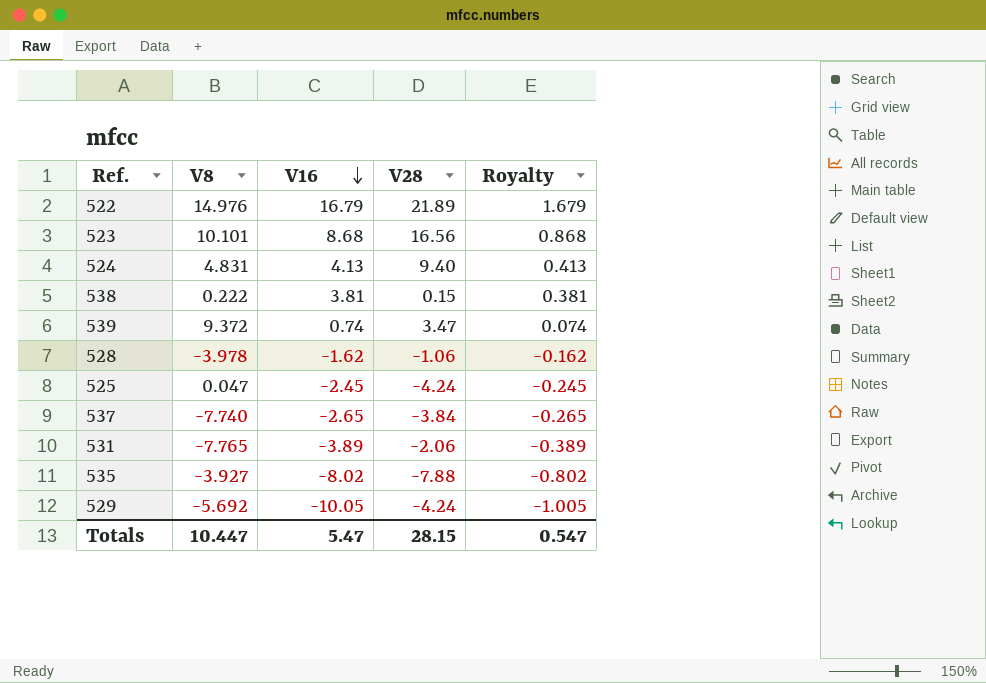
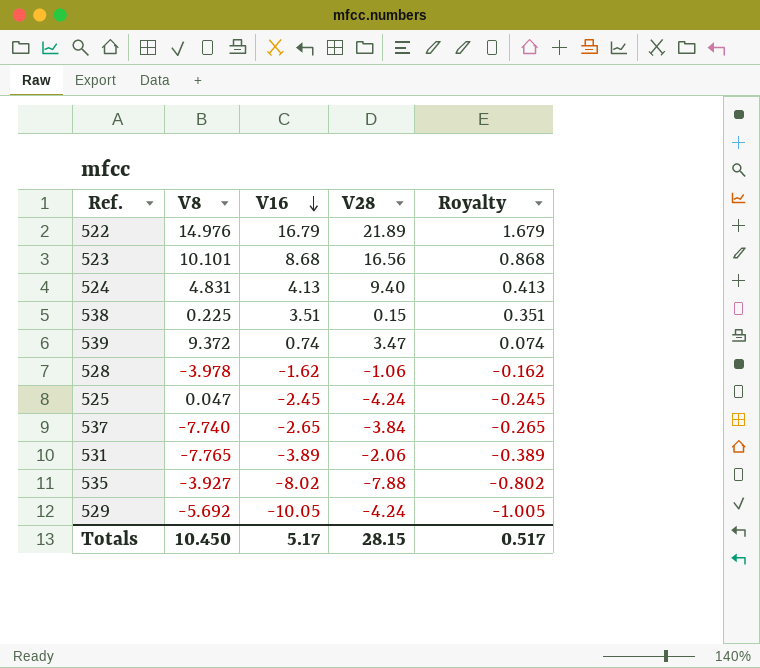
538 | V8: 0.222 -> 0.225
538 | V16: 3.81 -> 3.51
538 | Royalty: 0.381 -> 0.351
Totals | V8: 10.447 -> 10.450
Totals | V16: 5.47 -> 5.17
Totals | Royalty: 0.547 -> 0.517

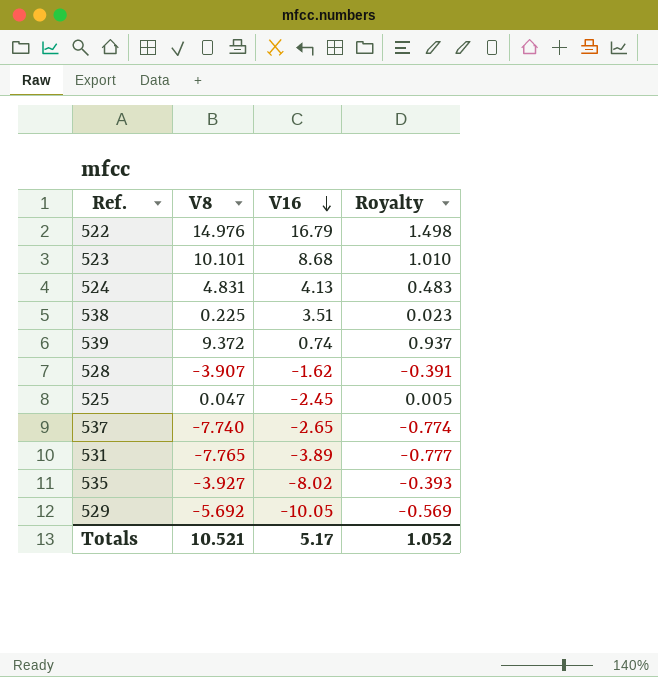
column V28 | position: 4 -> none
column Royalty | formula: [V16] * 0.1 -> [V8] * 0.1
528 | V8: -3.978 -> -3.907
Totals | V8: 10.450 -> 10.521
Totals | Royalty: 0.517 -> 1.052

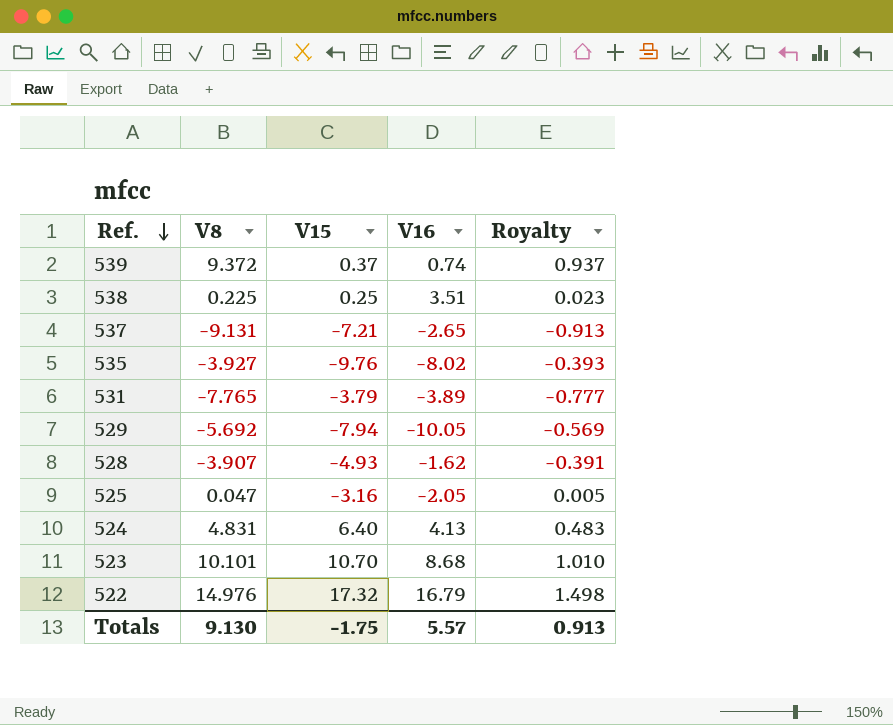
row order: V16 descending -> Ref. descending
column V15 | position: none -> 3
537 | V8: -7.740 -> -9.131
537 | Royalty: -0.774 -> -0.913
525 | V16: -2.45 -> -2.05
Totals | V8: 10.521 -> 9.130
Totals | V16: 5.17 -> 5.57
Totals | Royalty: 1.052 -> 0.913

